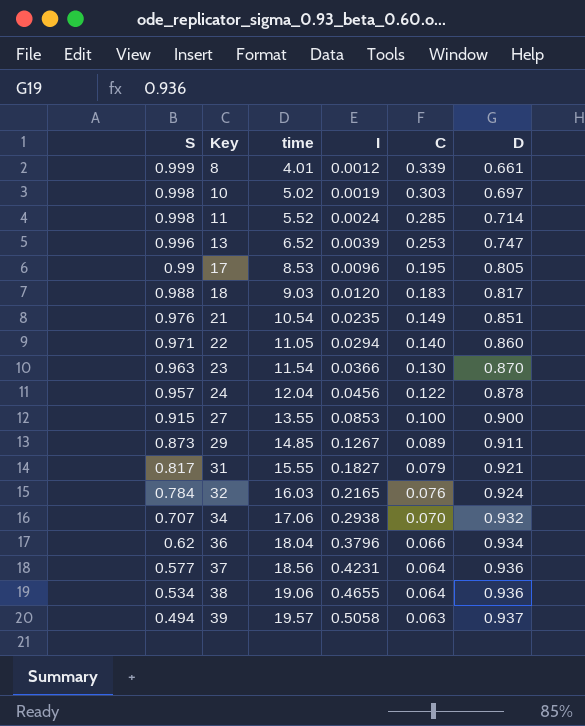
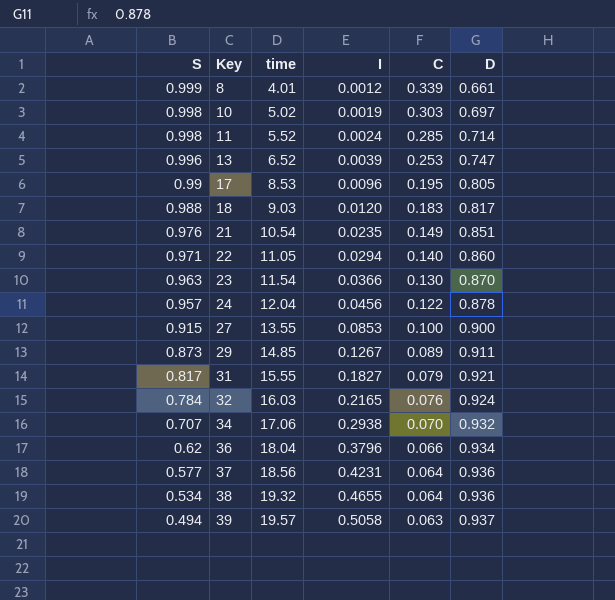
38 | time: 19.06 -> 19.32

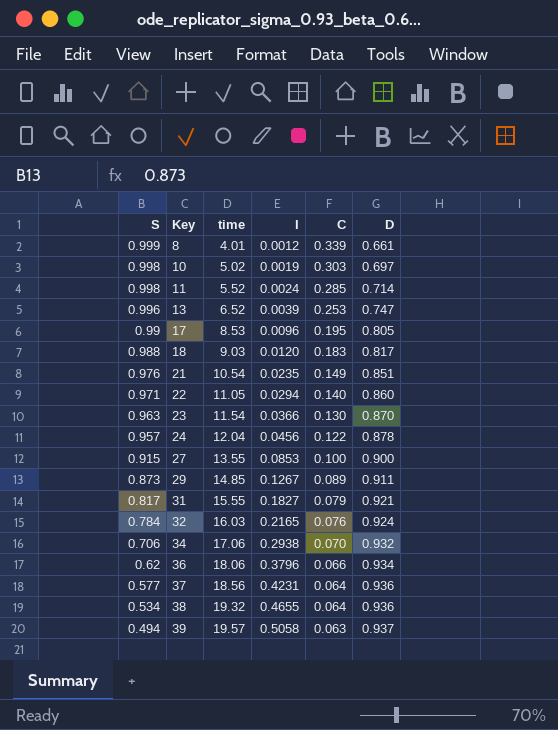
34 | S: 0.707 -> 0.706
36 | time: 18.04 -> 18.06

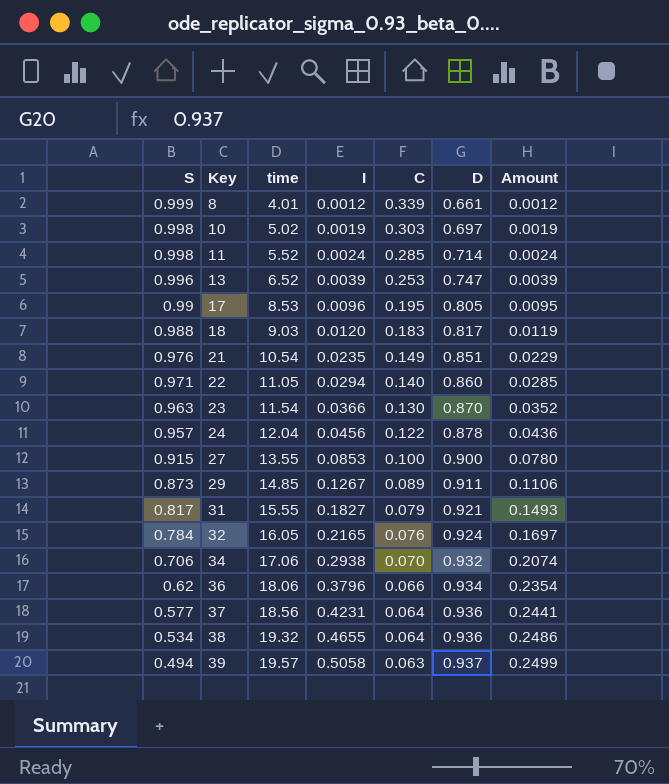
column Amount | formula: none -> [S] * [I]
32 | time: 16.03 -> 16.05

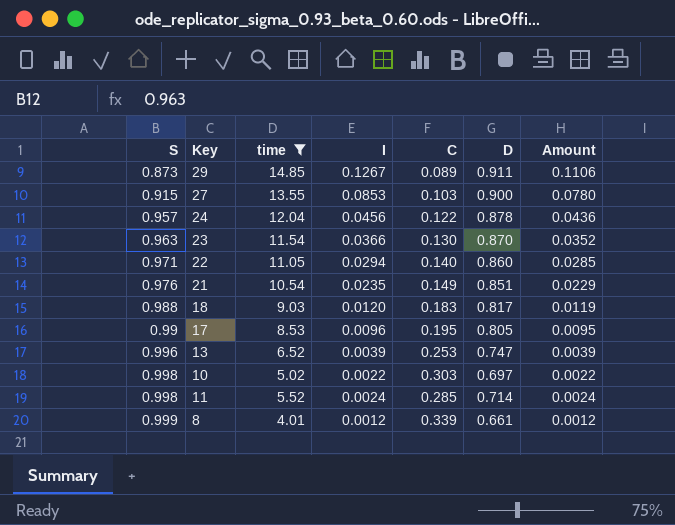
filter: none -> time <= 14.85
row order: S descending -> S ascending
27 | C: 0.100 -> 0.103
10 | I: 0.0019 -> 0.0022
10 | Amount: 0.0019 -> 0.0022

